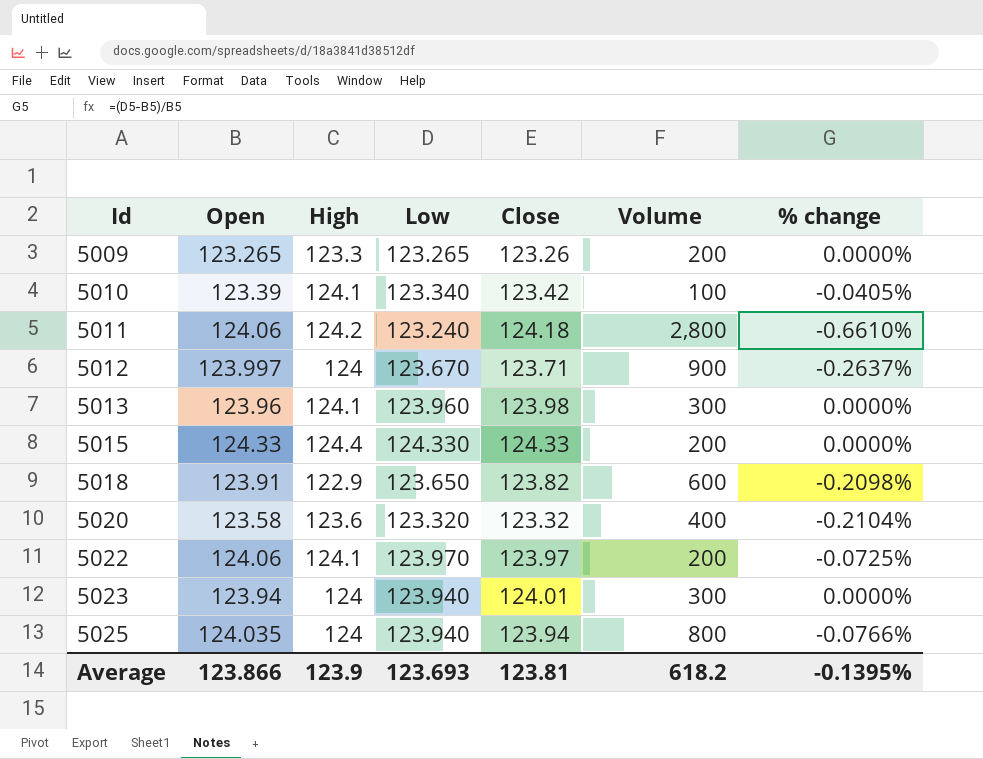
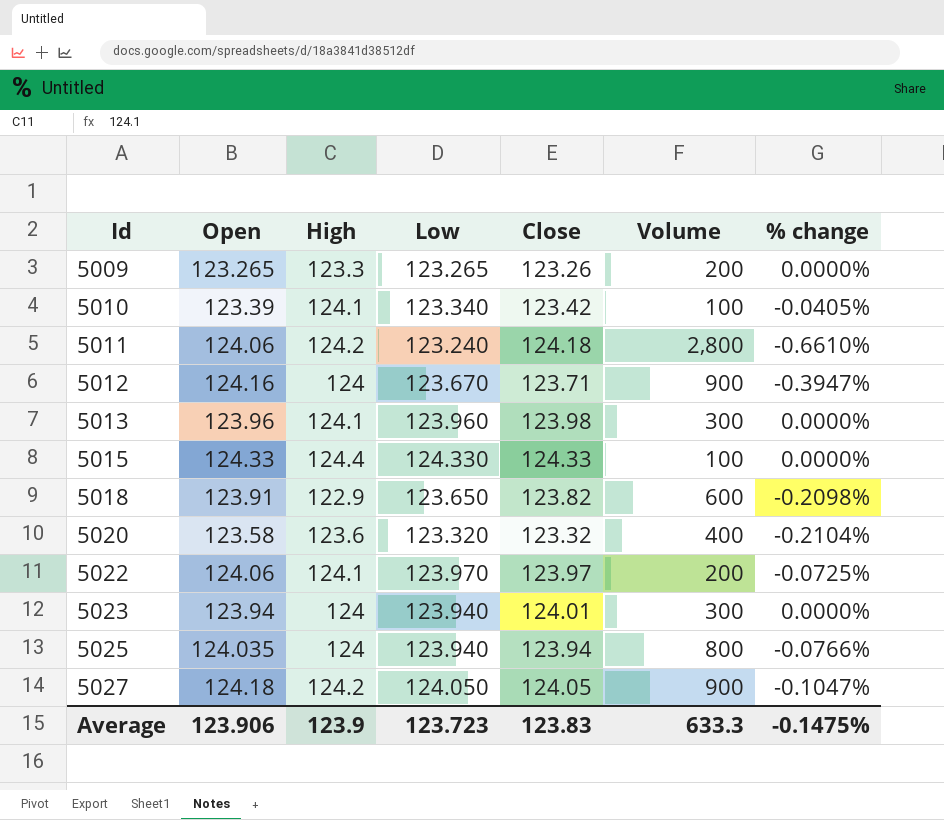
5012 | Open: 123.997 -> 124.16
5012 | % change: -0.2637% -> -0.3947%
5015 | Volume: 200 -> 100
row 5027: none -> 124.18 | 124.2 | 124.050 | 124.05 | 900 | -0.1047%
Average | Open: 123.866 -> 123.906
Average | Low: 123.693 -> 123.723
Average | Close: 123.81 -> 123.83
Average | Volume: 618.2 -> 633.3
Average | % change: -0.1395% -> -0.1475%

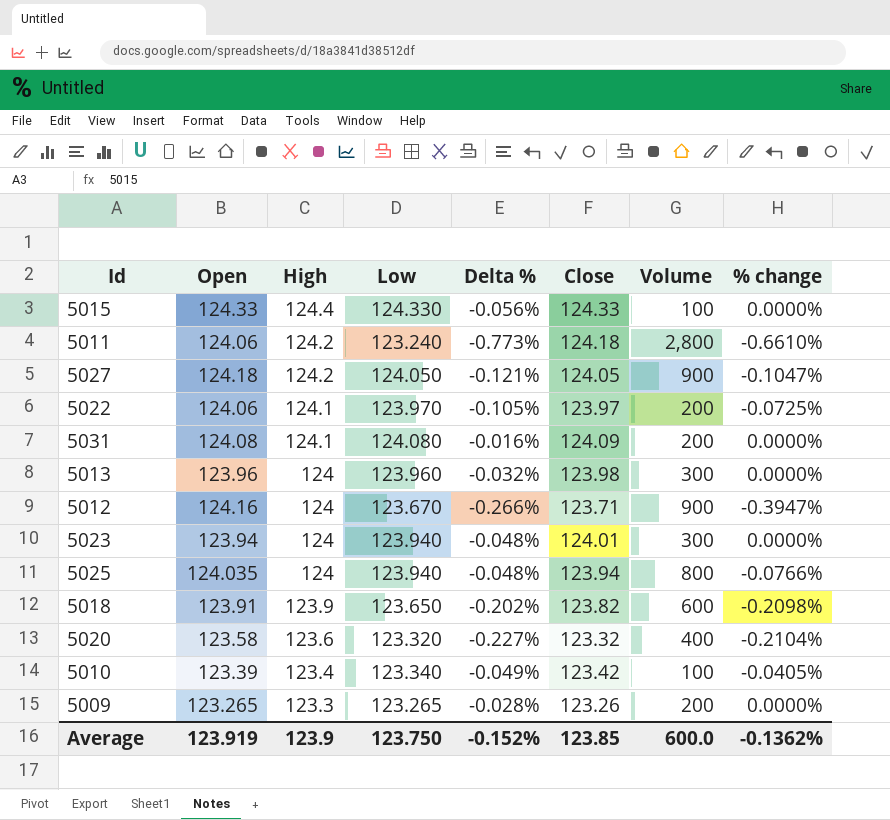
row order: Id ascending -> High descending
column Delta % | formula: none -> ([Low] - [High]) / [High]
row 5031: none -> 124.08 | 124.1 | 124.080 | -0.016% | 124.09 | 200 | 0.0000%
5013 | High: 124.1 -> 124
5018 | High: 122.9 -> 123.9
5010 | High: 124.1 -> 123.4
Average | Open: 123.906 -> 123.919
Average | Low: 123.723 -> 123.750
Average | Close: 123.83 -> 123.85
Average | Volume: 633.3 -> 600.0
Average | % change: -0.1475% -> -0.1362%

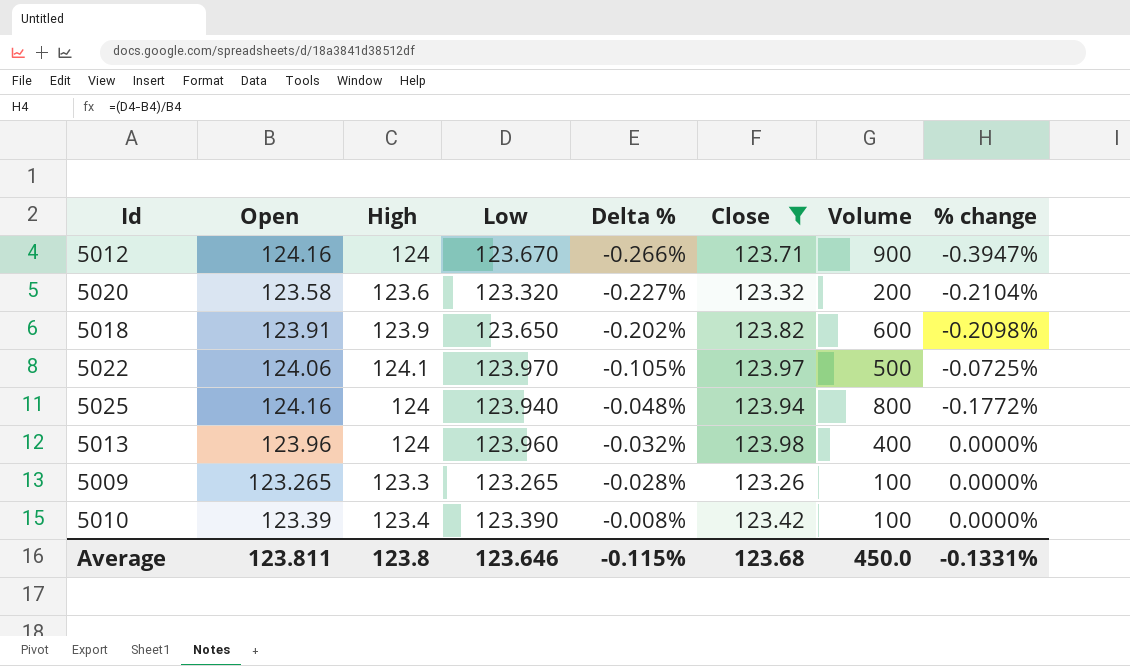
filter: none -> Close <= 123.98
row order: High descending -> Delta % ascending
5020 | Volume: 400 -> 200
5022 | Volume: 200 -> 500
5025 | Open: 124.035 -> 124.16
5025 | % change: -0.0766% -> -0.1772%
5013 | Volume: 300 -> 400
5009 | Volume: 200 -> 100
5010 | Low: 123.340 -> 123.390
5010 | Delta %: -0.049% -> -0.008%
5010 | % change: -0.0405% -> 0.0000%
Average | Open: 123.919 -> 123.811
Average | High: 123.9 -> 123.8
Average | Low: 123.750 -> 123.646
Average | Delta %: -0.152% -> -0.115%
Average | Close: 123.85 -> 123.68
Average | Volume: 600.0 -> 450.0
Average | % change: -0.1362% -> -0.1331%

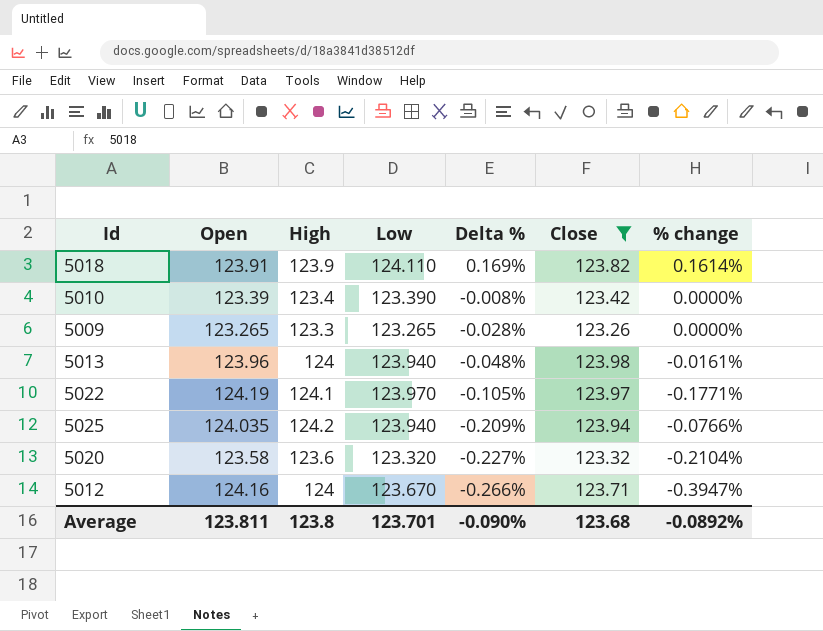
row order: Delta % ascending -> Delta % descending
column Volume | position: 7 -> none
5018 | Low: 123.650 -> 124.110
5018 | Delta %: -0.202% -> 0.169%
5018 | % change: -0.2098% -> 0.1614%
5013 | Low: 123.960 -> 123.940
5013 | Delta %: -0.032% -> -0.048%
5013 | % change: 0.0000% -> -0.0161%
5022 | Open: 124.06 -> 124.19
5022 | % change: -0.0725% -> -0.1771%
5025 | Open: 124.16 -> 124.035
5025 | High: 124 -> 124.2
5025 | Delta %: -0.048% -> -0.209%
5025 | % change: -0.1772% -> -0.0766%
Average | Low: 123.646 -> 123.701
Average | Delta %: -0.115% -> -0.090%
Average | % change: -0.1331% -> -0.0892%

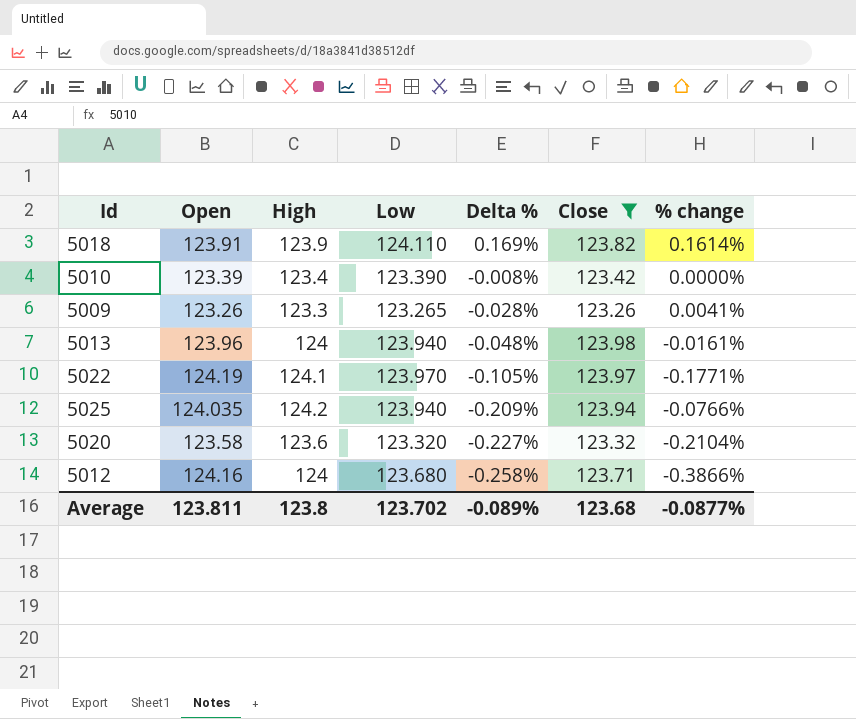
5009 | Open: 123.265 -> 123.26
5009 | % change: 0.0000% -> 0.0041%
5012 | Low: 123.670 -> 123.680
5012 | Delta %: -0.266% -> -0.258%
5012 | % change: -0.3947% -> -0.3866%
Average | Low: 123.701 -> 123.702
Average | Delta %: -0.090% -> -0.089%
Average | % change: -0.0892% -> -0.0877%

